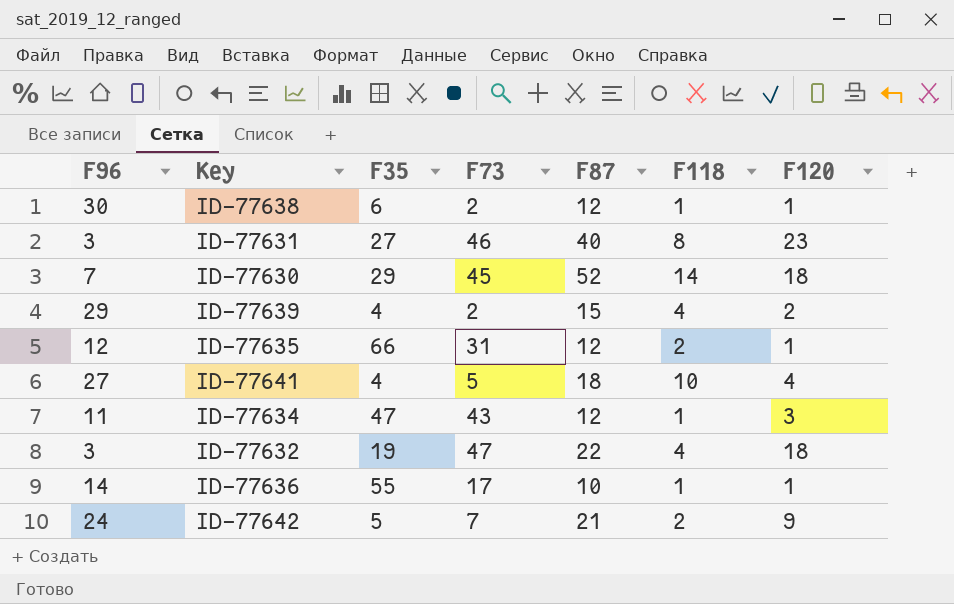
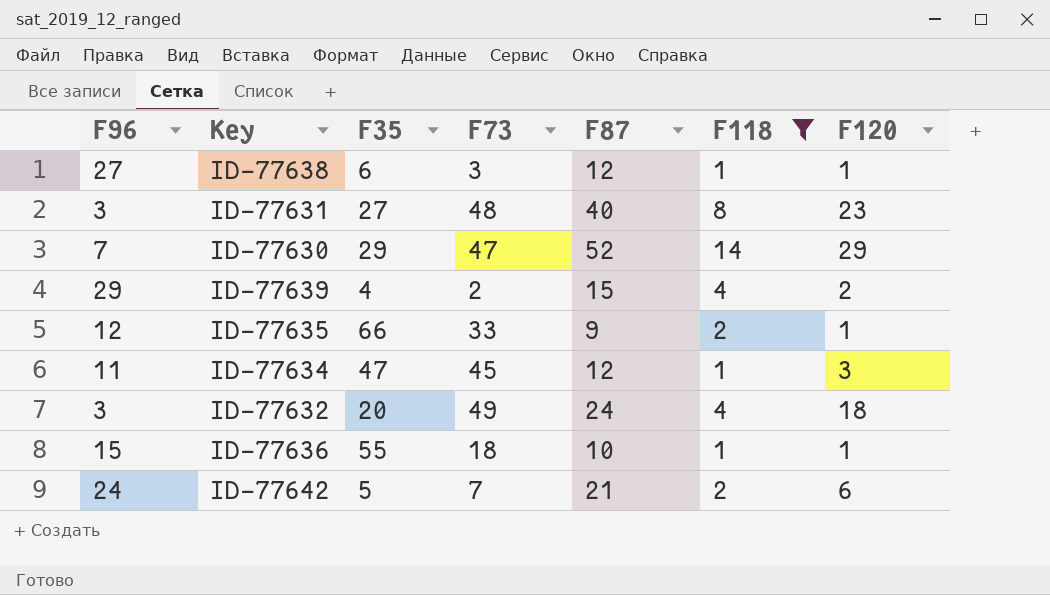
filter: none -> F118 != 10
ID-77638 | F96: 30 -> 27
ID-77638 | F73: 2 -> 3
ID-77631 | F73: 46 -> 48
ID-77630 | F73: 45 -> 47
ID-77630 | F120: 18 -> 29
ID-77635 | F73: 31 -> 33
ID-77635 | F87: 12 -> 9
ID-77634 | F73: 43 -> 45
ID-77632 | F35: 19 -> 20
ID-77632 | F73: 47 -> 49
ID-77632 | F87: 22 -> 24
ID-77636 | F96: 14 -> 15
ID-77636 | F73: 17 -> 18
ID-77642 | F120: 9 -> 6

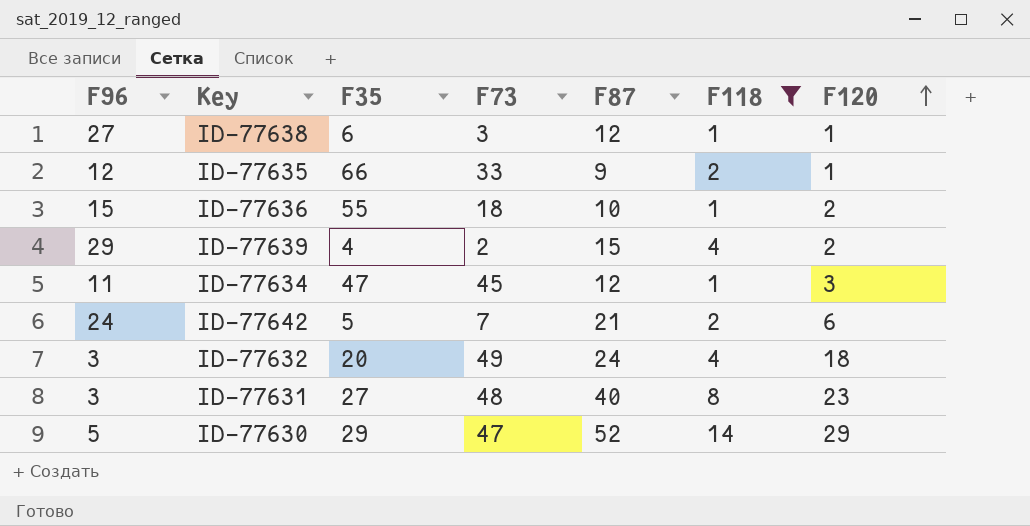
row order: none -> F120 ascending
ID-77636 | F120: 1 -> 2
ID-77630 | F96: 7 -> 5

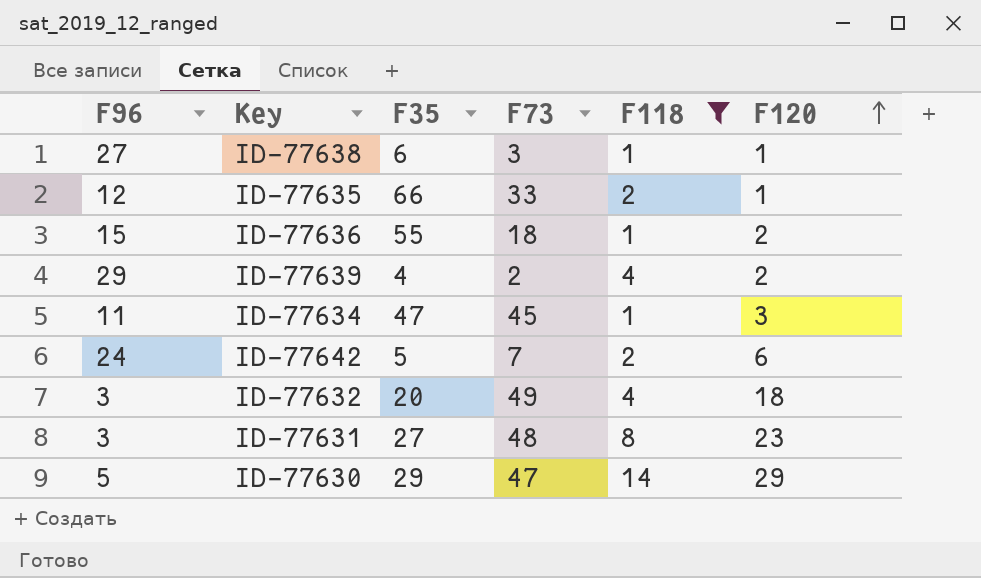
column F87 | position: 5 -> none

